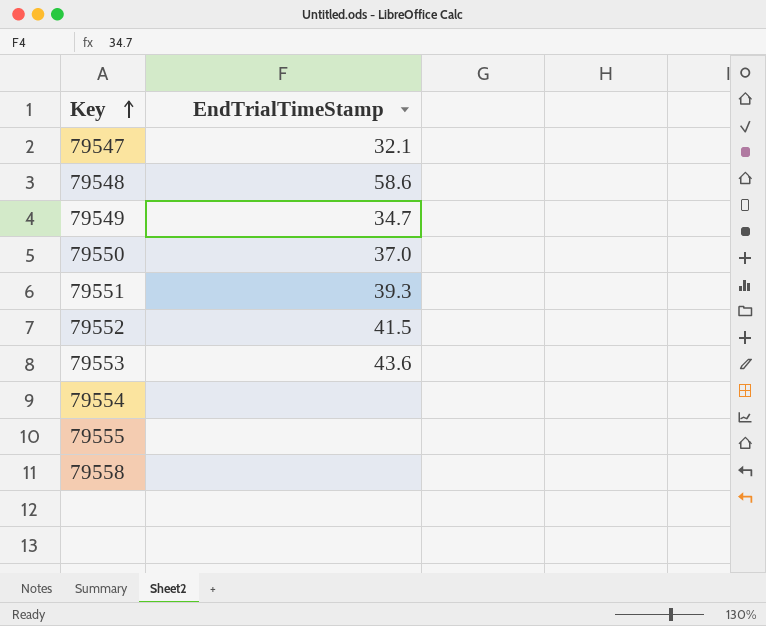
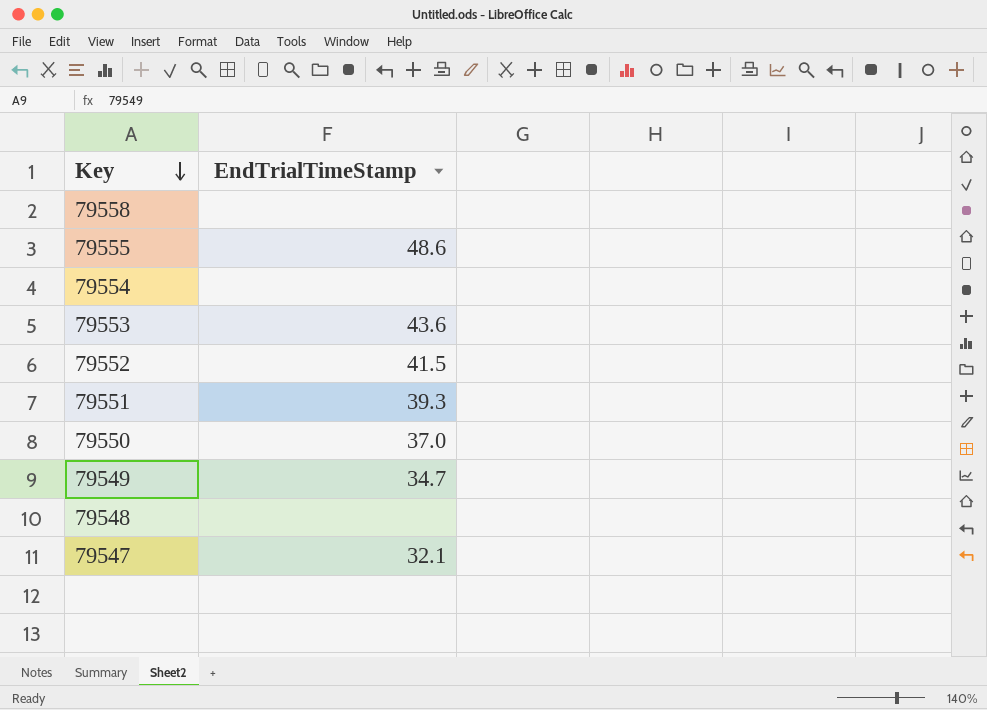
row order: Key ascending -> Key descending
79555 | EndTrialTimeStamp: none -> 48.6
79548 | EndTrialTimeStamp: 58.6 -> none

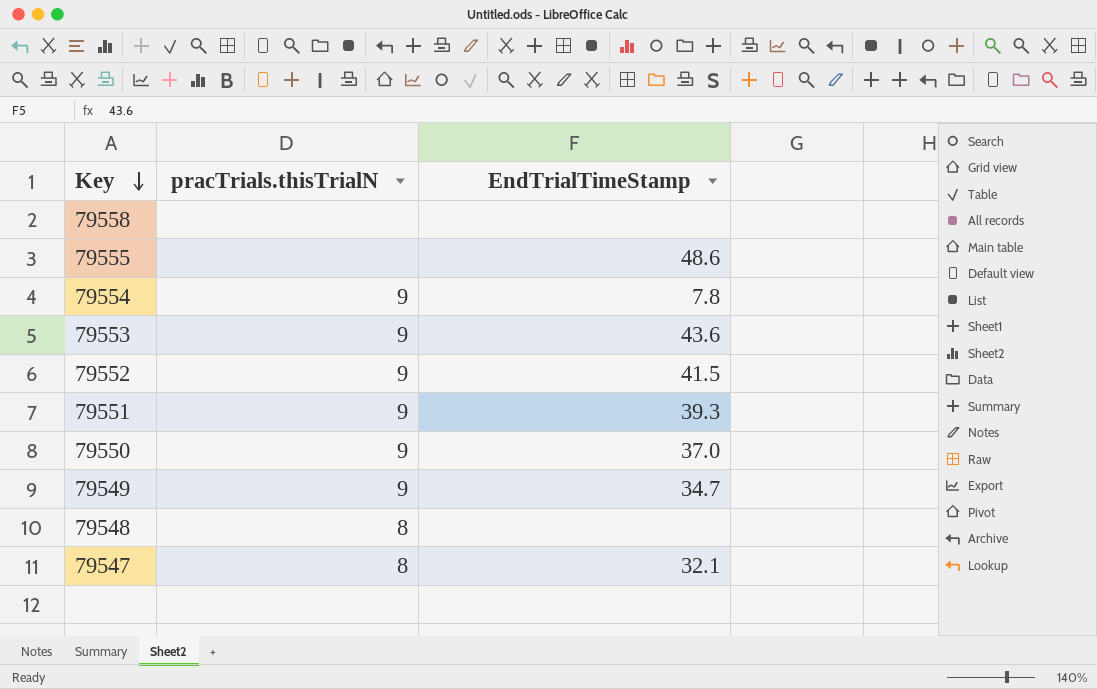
column pracTrials.thisTrialN | position: none -> 2
79554 | EndTrialTimeStamp: none -> 7.8

